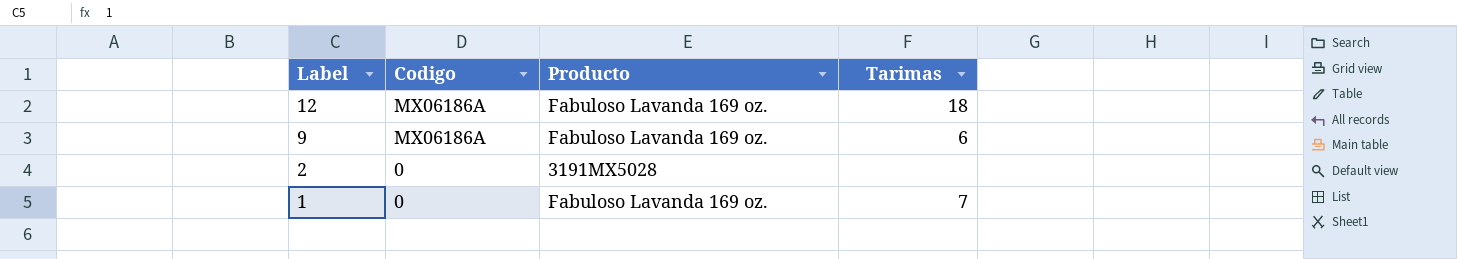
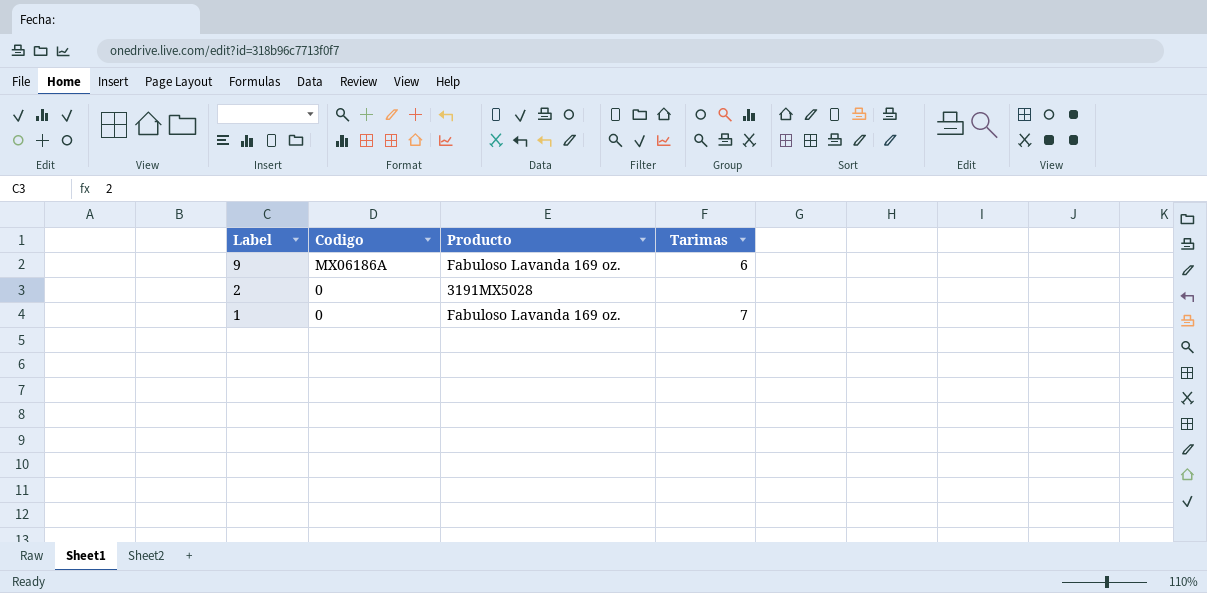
row 12: MX06186A | Fabuloso Lavanda 169 oz. | 18 -> none

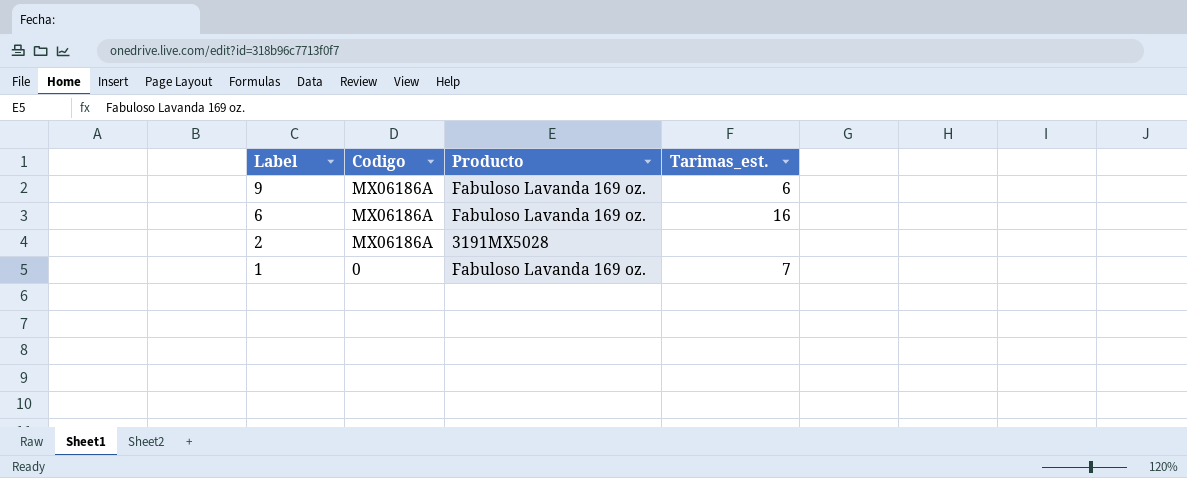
column name: Tarimas -> Tarimas_est.
row 6: none -> MX06186A | Fabuloso Lavanda 169 oz. | 16
2 | Codigo: 0 -> MX06186A

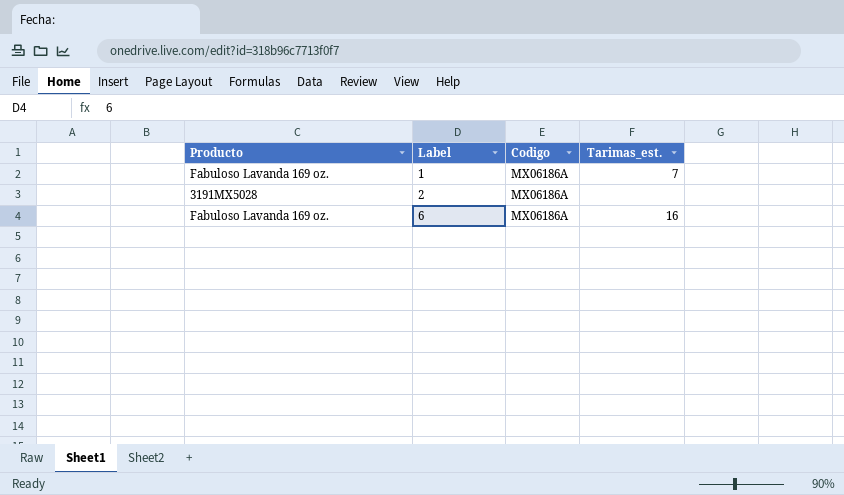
row order: Label descending -> Label ascending
column Producto | position: 3 -> 1
row 9: MX06186A | Fabuloso Lavanda 169 oz. | 6 -> none
1 | Codigo: 0 -> MX06186A

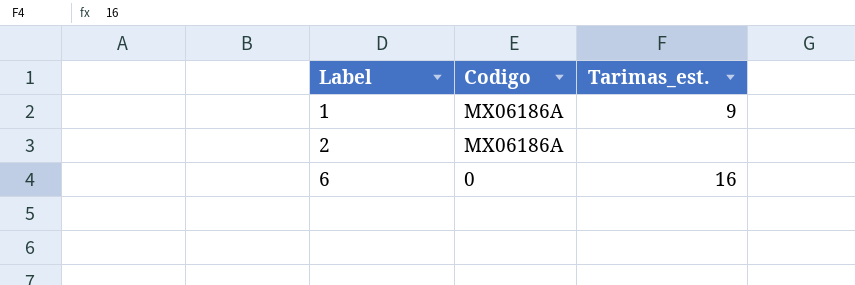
column Producto | position: 1 -> none
1 | Tarimas_est.: 7 -> 9
6 | Codigo: MX06186A -> 0

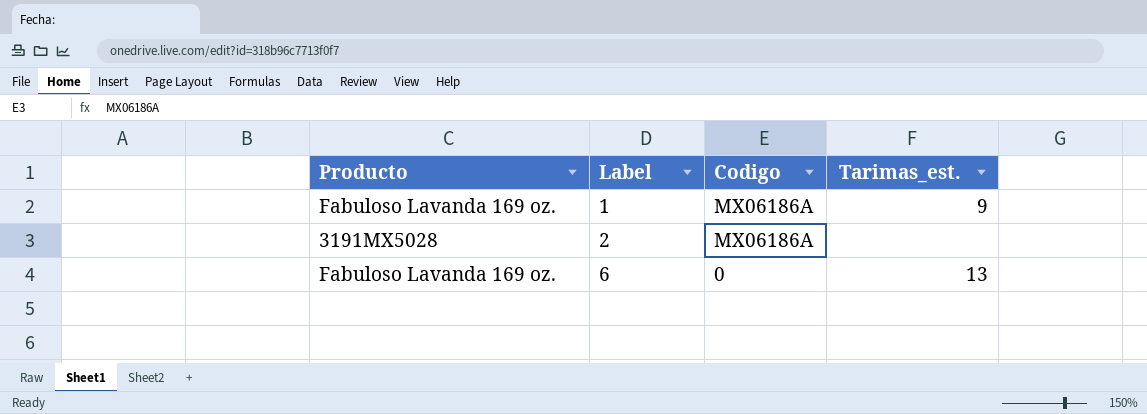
column Producto | position: none -> 1
6 | Tarimas_est.: 16 -> 13

